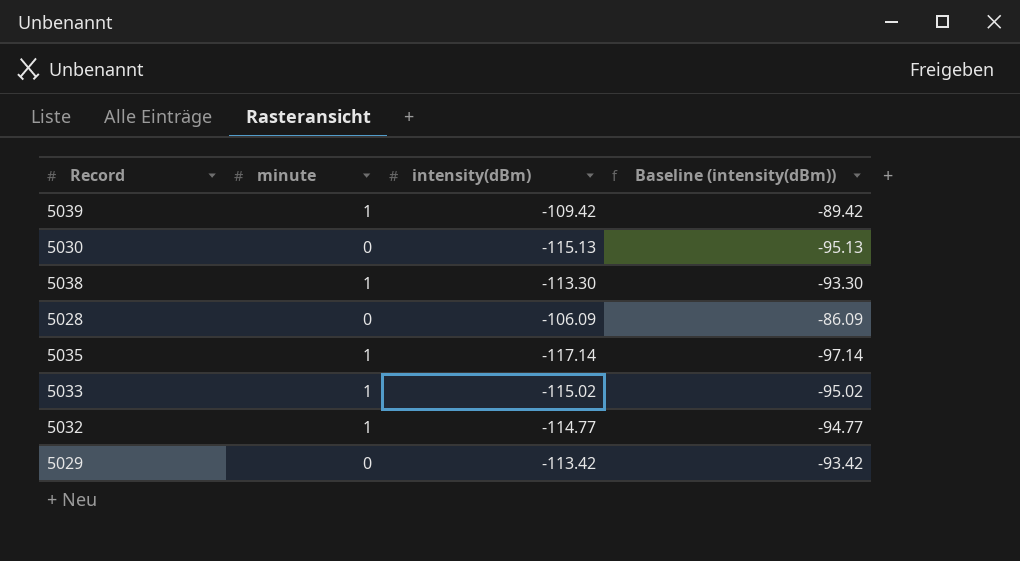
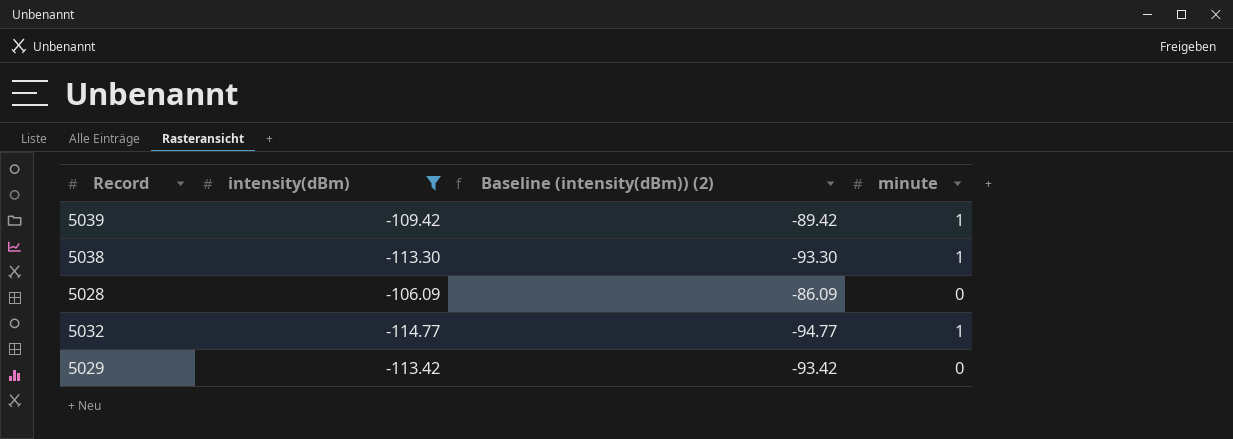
filter: none -> intensity(dBm) >= -114.77
column name: Baseline (intensity(dBm)) -> Baseline (intensity(dBm)) (2)
column minute | position: 2 -> 4

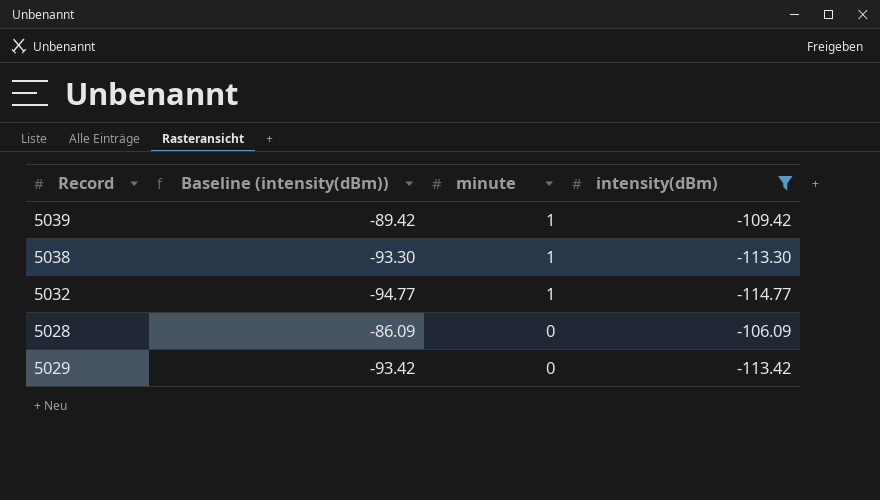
row order: none -> minute descending
column name: Baseline (intensity(dBm)) (2) -> Baseline (intensity(dBm))
column intensity(dBm) | position: 2 -> 4

